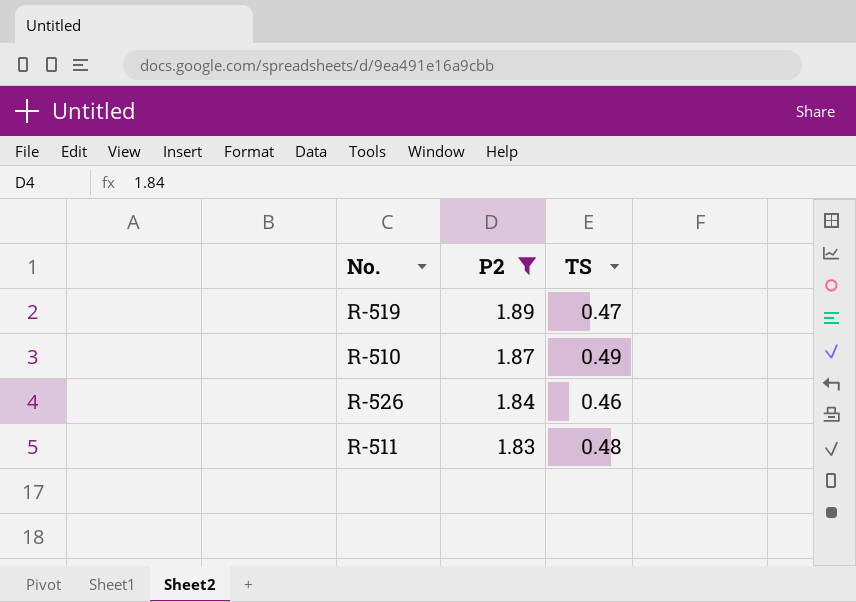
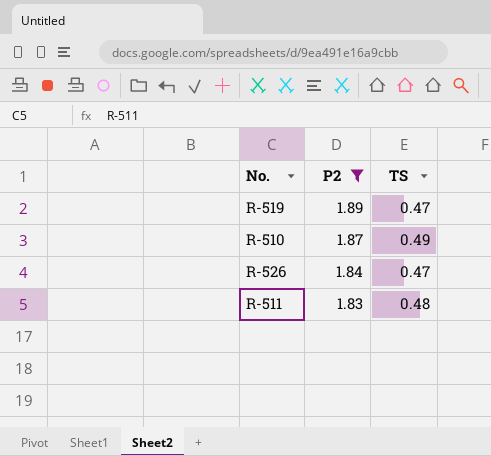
R-526 | TS: 0.46 -> 0.47

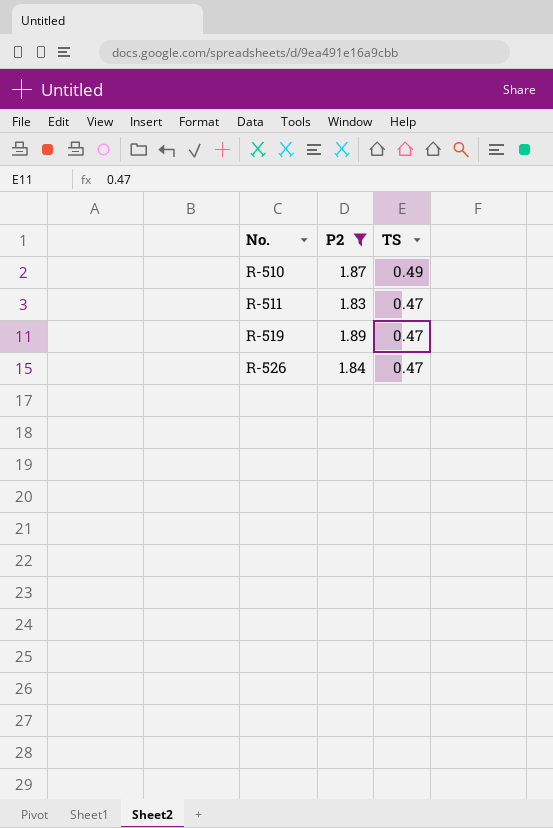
row order: P2 descending -> No. ascending
R-511 | TS: 0.48 -> 0.47

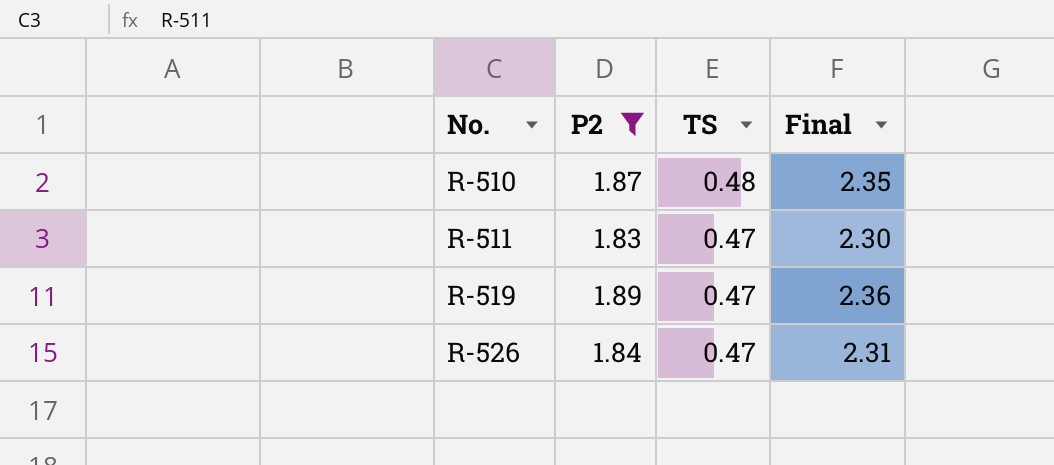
column Final | formula: none -> [P2] + [TS]
R-510 | TS: 0.49 -> 0.48

